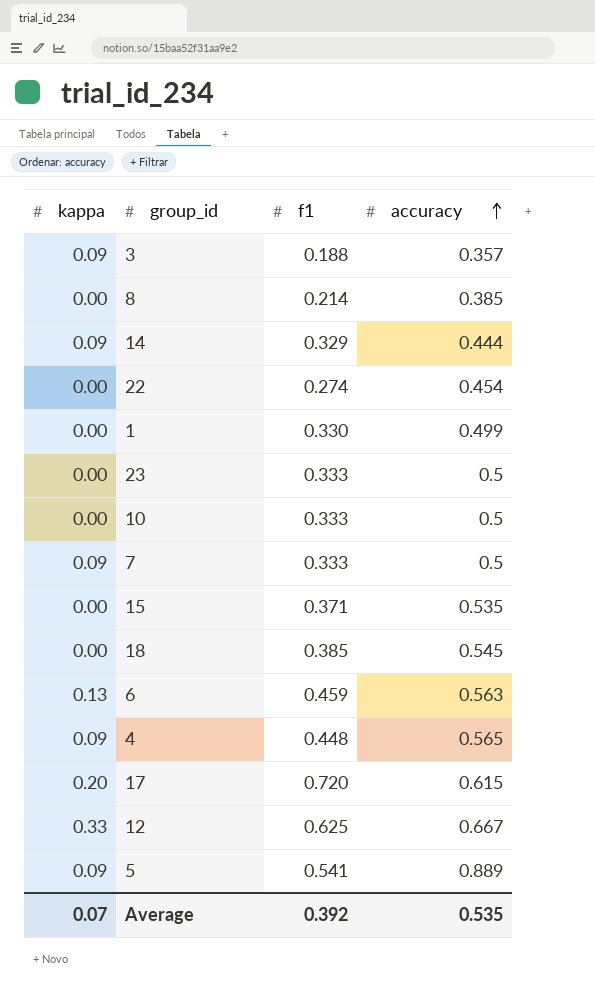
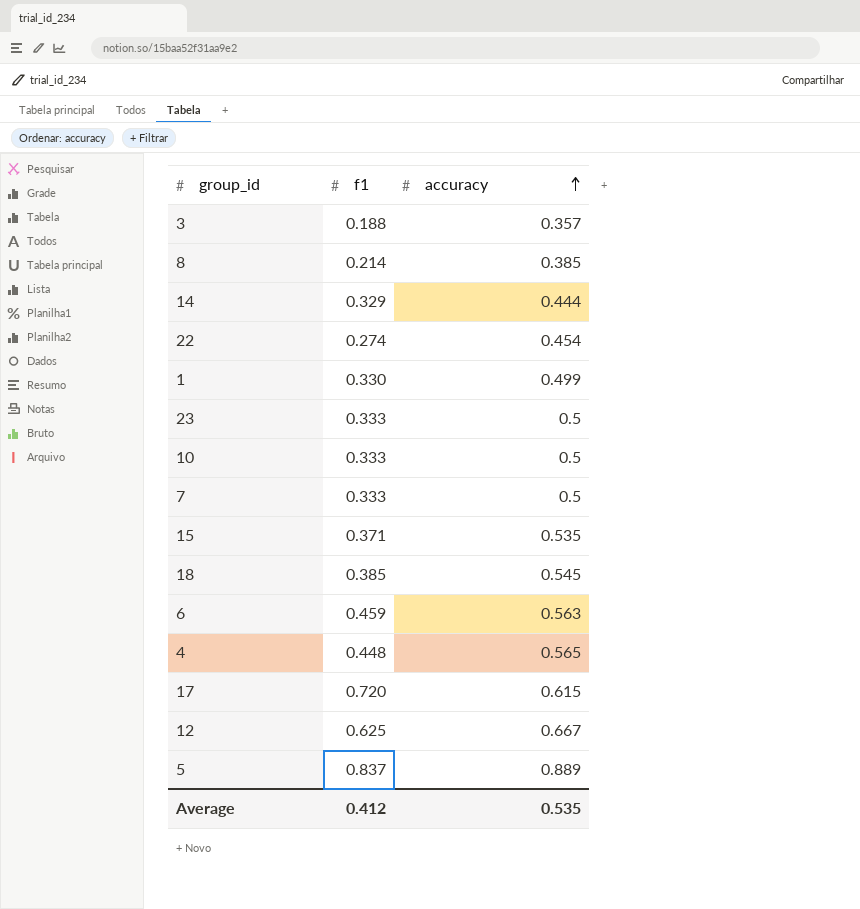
column kappa | position: 1 -> none
5 | f1: 0.541 -> 0.837
Average | f1: 0.392 -> 0.412

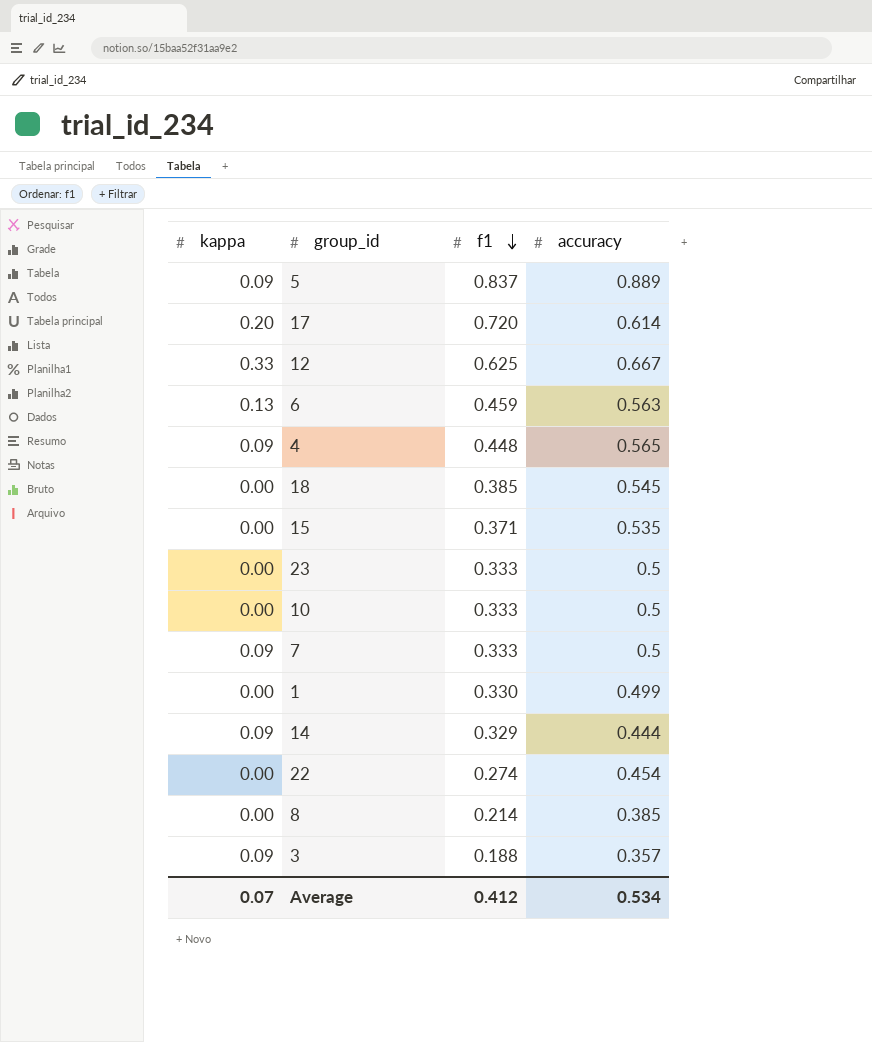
row order: accuracy ascending -> f1 descending
column kappa | position: none -> 1
17 | accuracy: 0.615 -> 0.614
Average | accuracy: 0.535 -> 0.534

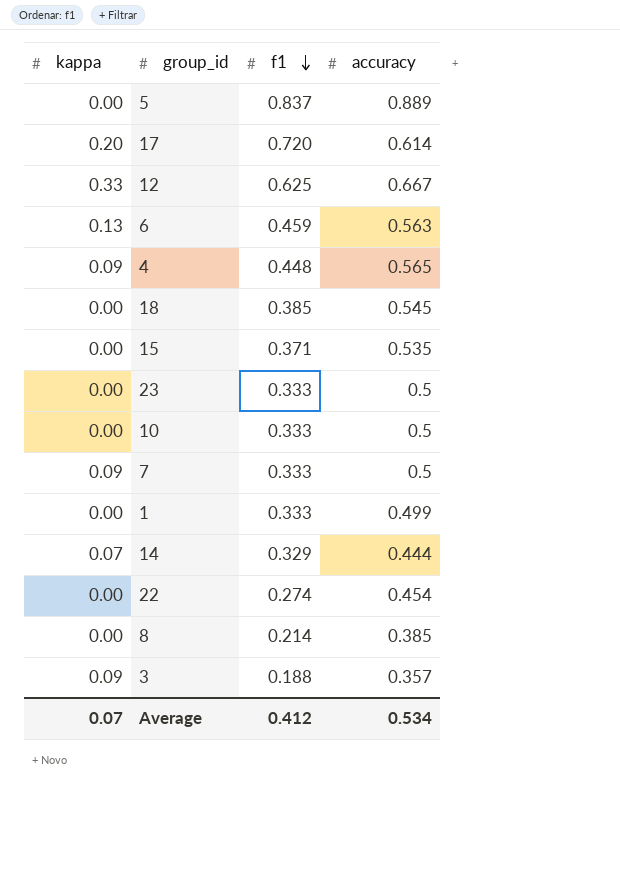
5 | kappa: 0.09 -> 0.00
1 | f1: 0.330 -> 0.333
14 | kappa: 0.09 -> 0.07

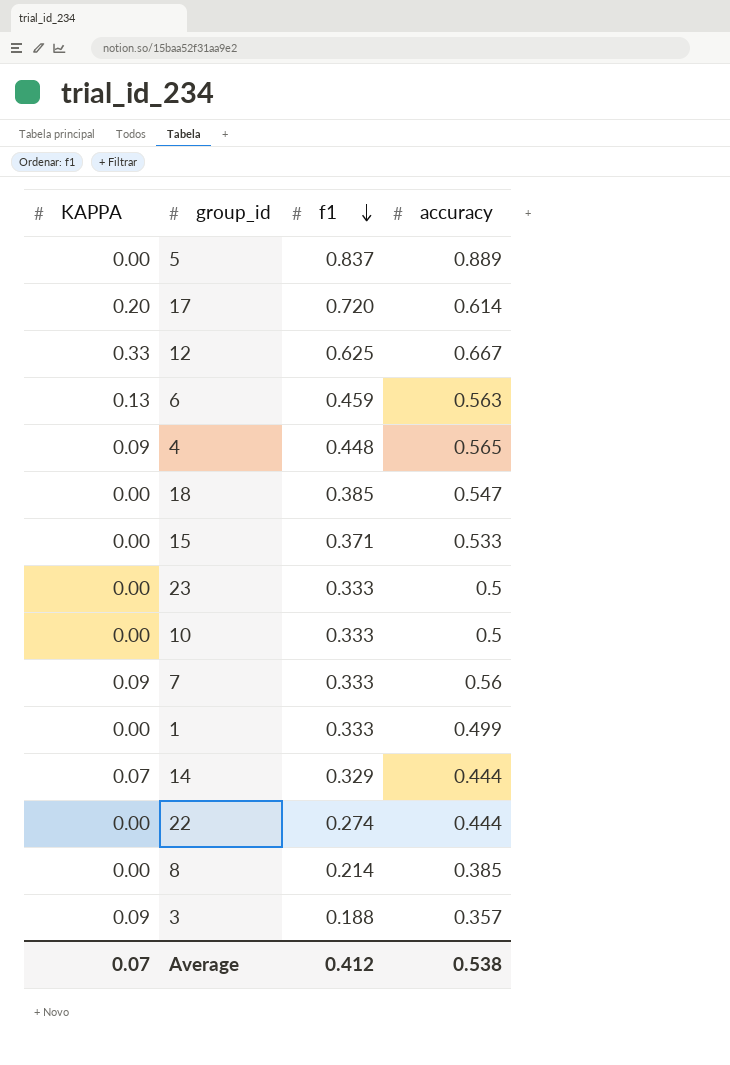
column name: kappa -> KAPPA
18 | accuracy: 0.545 -> 0.547
15 | accuracy: 0.535 -> 0.533
7 | accuracy: 0.5 -> 0.56
22 | accuracy: 0.454 -> 0.444
Average | accuracy: 0.534 -> 0.538

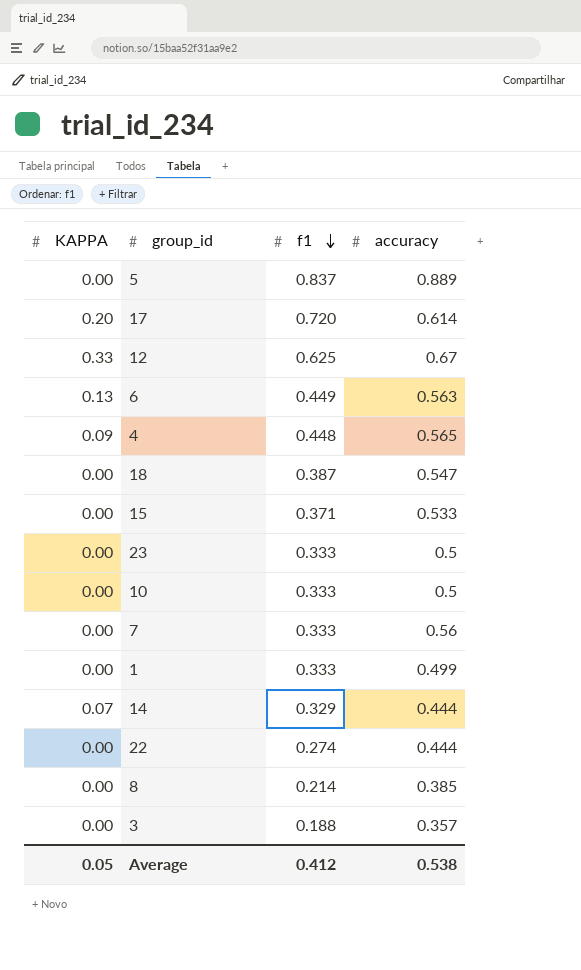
12 | accuracy: 0.667 -> 0.67
6 | f1: 0.459 -> 0.449
18 | f1: 0.385 -> 0.387
7 | KAPPA: 0.09 -> 0.00
3 | KAPPA: 0.09 -> 0.00
Average | KAPPA: 0.07 -> 0.05

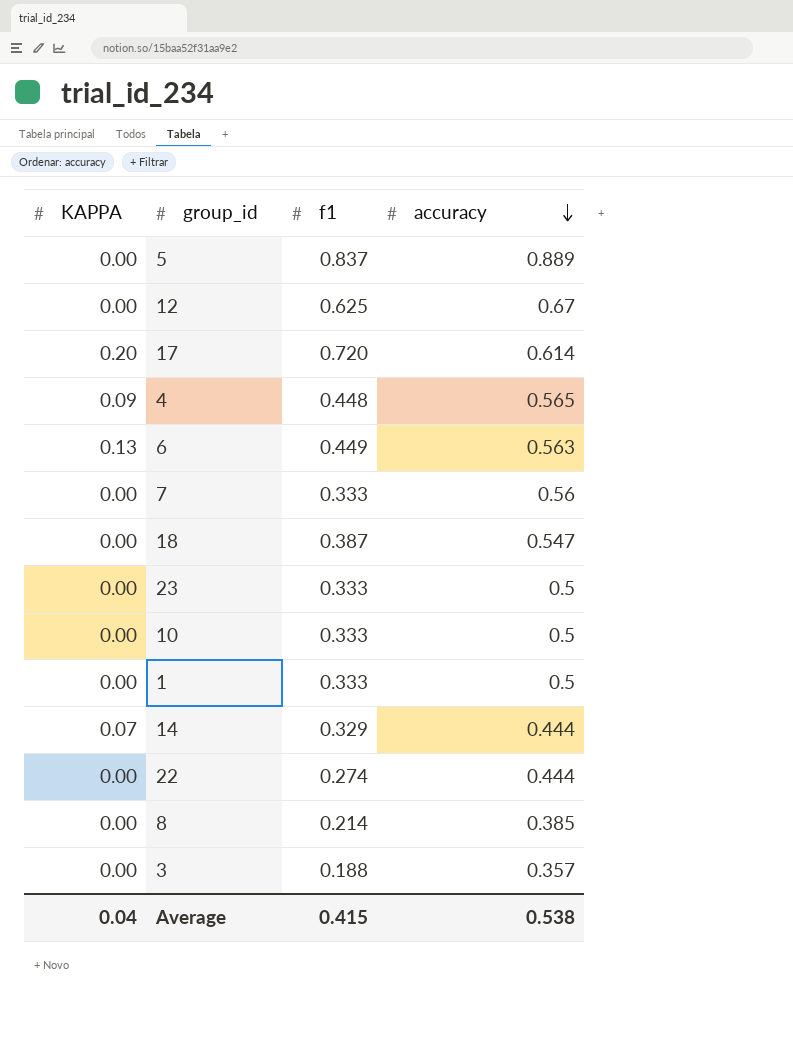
row order: f1 descending -> accuracy descending
row 15: 0.00 | 0.371 | 0.533 -> none
12 | KAPPA: 0.33 -> 0.00
1 | accuracy: 0.499 -> 0.5
Average | KAPPA: 0.05 -> 0.04
Average | f1: 0.412 -> 0.415

